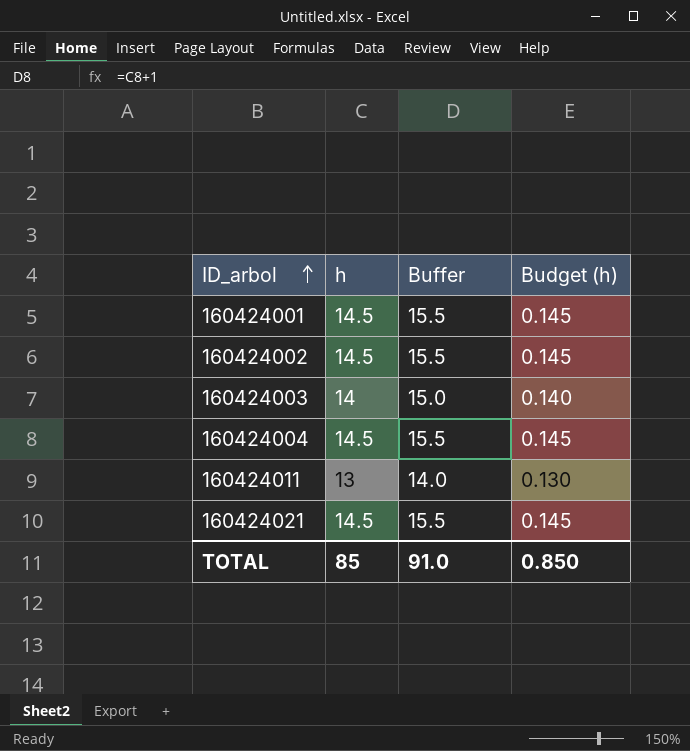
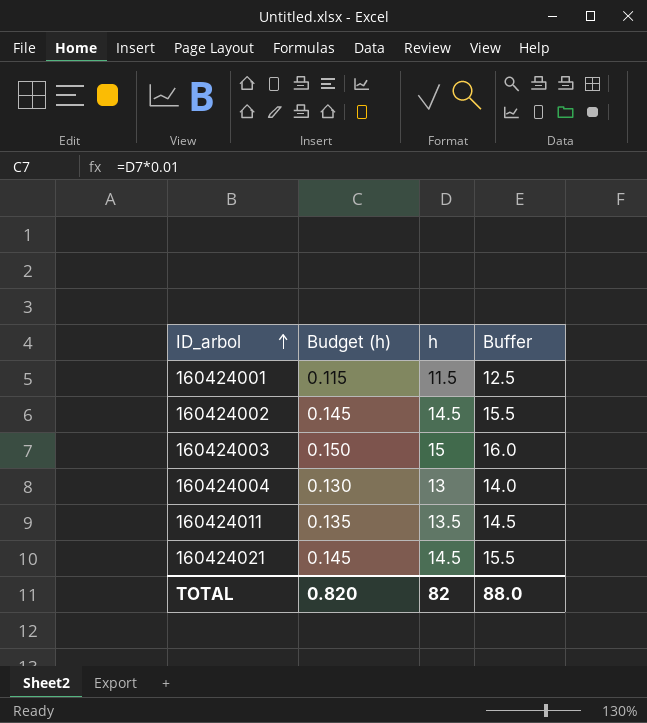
column Budget (h) | position: 4 -> 2
160424001 | Budget (h): 0.145 -> 0.115
160424001 | h: 14.5 -> 11.5
160424001 | Buffer: 15.5 -> 12.5
160424003 | Budget (h): 0.140 -> 0.150
160424003 | h: 14 -> 15
160424003 | Buffer: 15.0 -> 16.0
160424004 | Budget (h): 0.145 -> 0.130
160424004 | h: 14.5 -> 13
160424004 | Buffer: 15.5 -> 14.0
160424011 | Budget (h): 0.130 -> 0.135
160424011 | h: 13 -> 13.5
160424011 | Buffer: 14.0 -> 14.5
TOTAL | Budget (h): 0.850 -> 0.820
TOTAL | h: 85 -> 82
TOTAL | Buffer: 91.0 -> 88.0

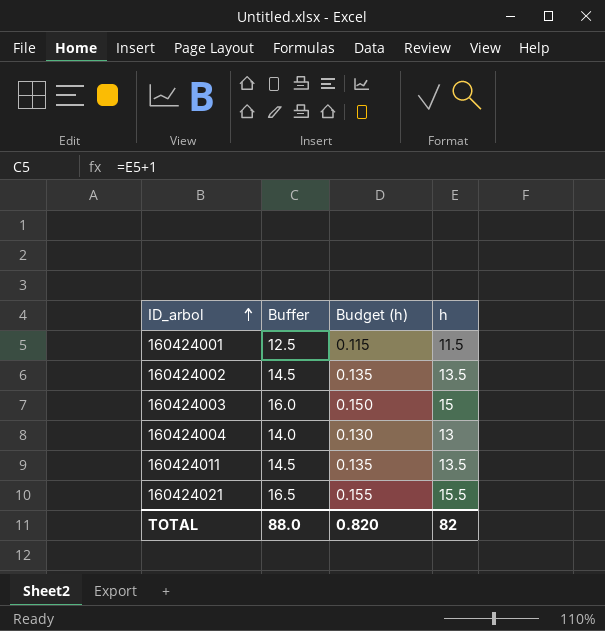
column Buffer | position: 4 -> 2
160424002 | Buffer: 15.5 -> 14.5
160424002 | Budget (h): 0.145 -> 0.135
160424002 | h: 14.5 -> 13.5
160424021 | Buffer: 15.5 -> 16.5
160424021 | Budget (h): 0.145 -> 0.155
160424021 | h: 14.5 -> 15.5

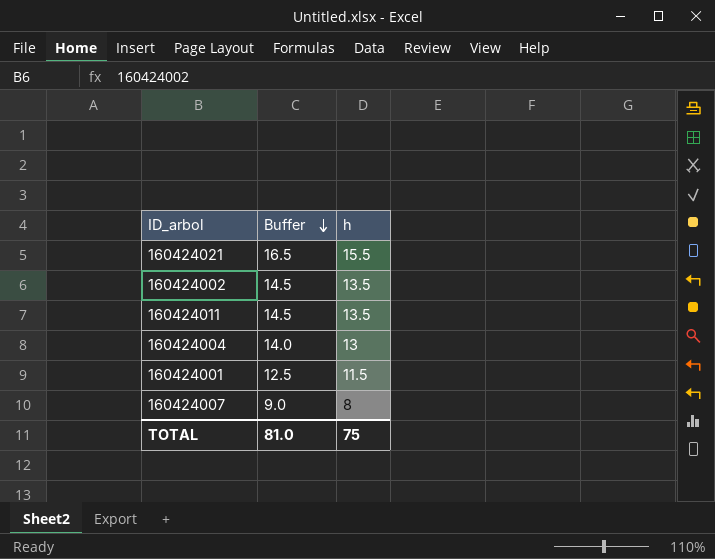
row order: ID_arbol ascending -> Buffer descending
column Budget (h) | formula: [h] * 0.01 -> none
row 160424003: 16.0 | 0.150 | 15 -> none
row 160424007: none -> 9.0 | 8
TOTAL | Buffer: 88.0 -> 81.0
TOTAL | h: 82 -> 75

